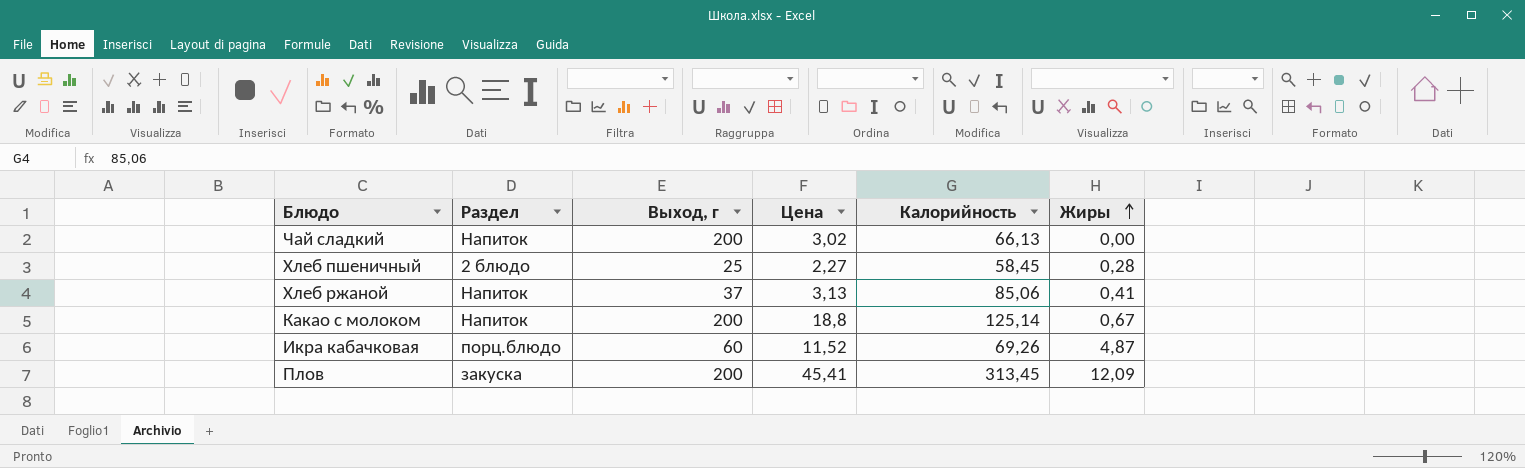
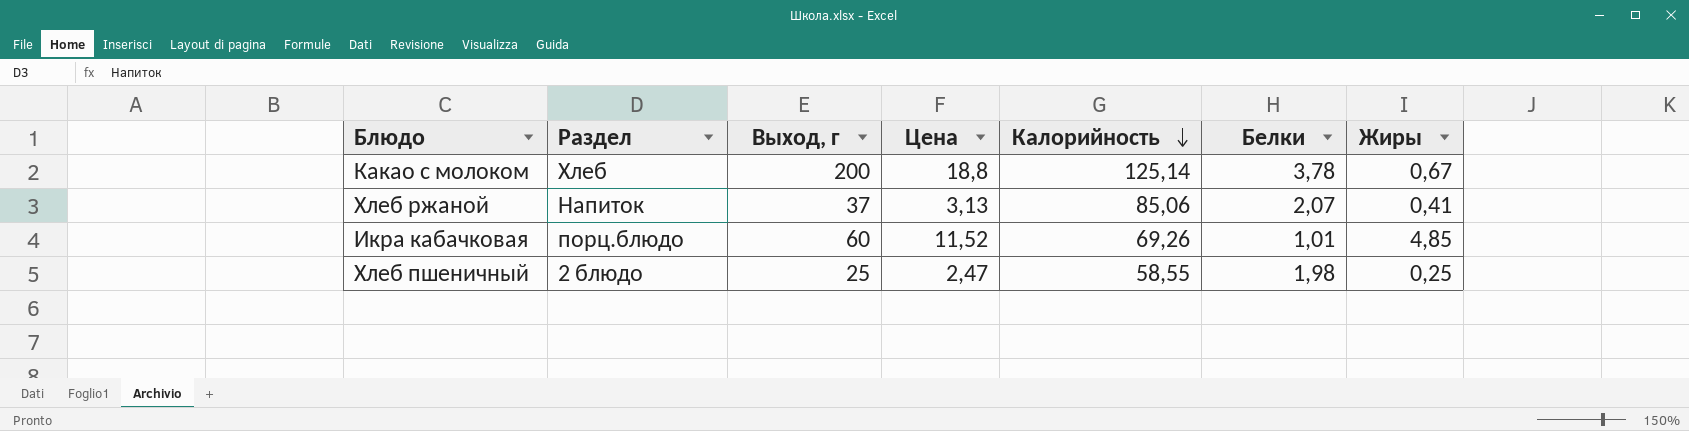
row order: Жиры ascending -> Калорийность descending
column Белки | position: none -> 6
row Чай сладкий: Напиток | 200 | 3,02 | 66,13 | 0,00 -> none
row Плов: закуска | 200 | 45,41 | 313,45 | 12,09 -> none
Какао с молоком | Раздел: Напиток -> Хлеб
Икра кабачковая | Жиры: 4,87 -> 4,85
Хлеб пшеничный | Цена: 2,27 -> 2,47
Хлеб пшеничный | Калорийность: 58,45 -> 58,55
Хлеб пшеничный | Жиры: 0,28 -> 0,25

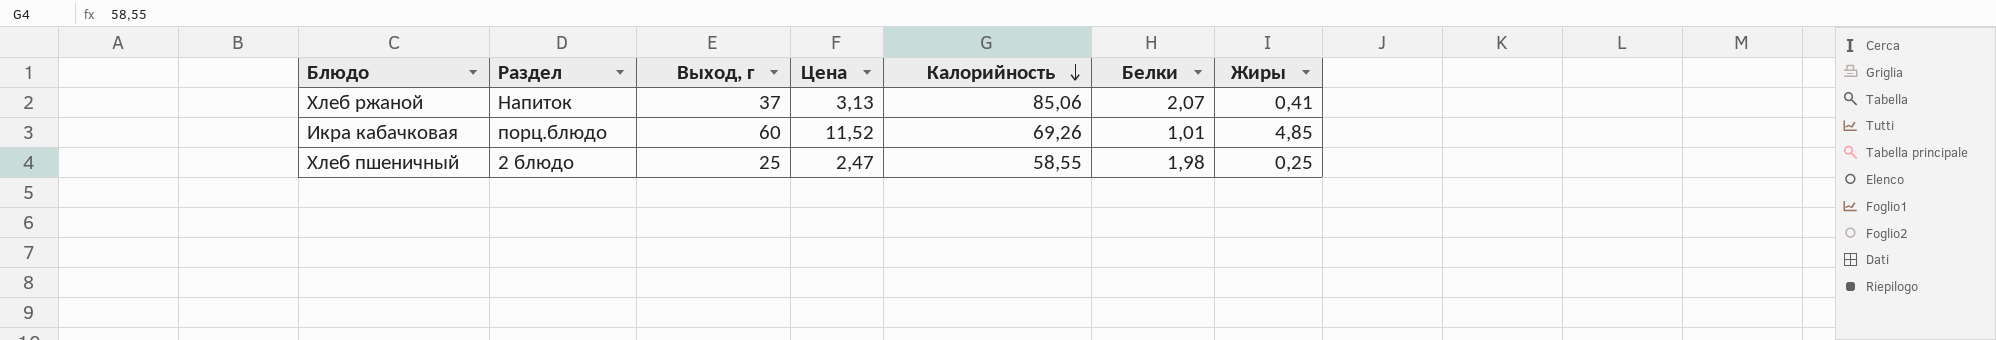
row Какао с молоком: Хлеб | 200 | 18,8 | 125,14 | 3,78 | 0,67 -> none

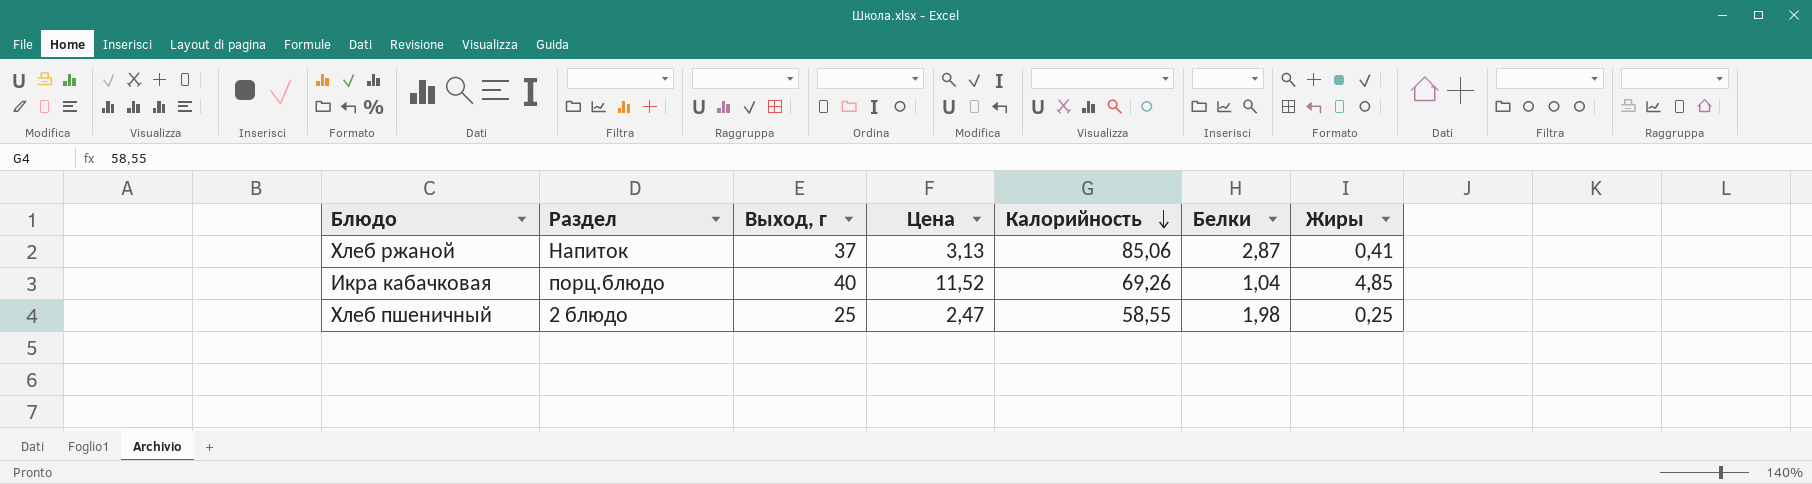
Хлеб ржаной | Белки: 2,07 -> 2,87
Икра кабачковая | Выход, г: 60 -> 40
Икра кабачковая | Белки: 1,01 -> 1,04

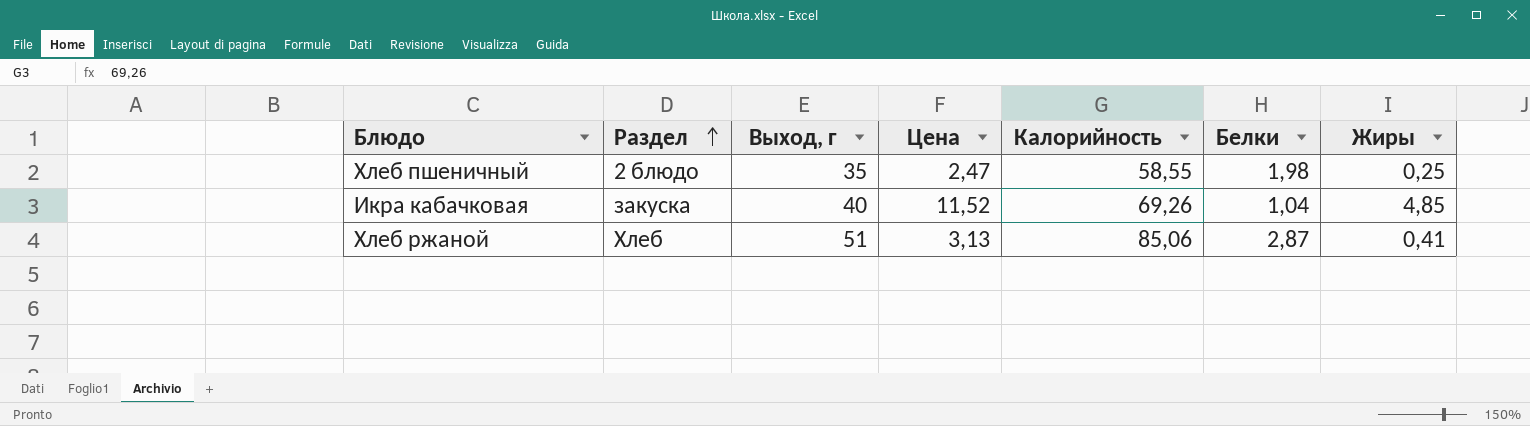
row order: Калорийность descending -> Раздел ascending
Хлеб пшеничный | Выход, г: 25 -> 35
Икра кабачковая | Раздел: порц.блюдо -> закуска
Хлеб ржаной | Раздел: Напиток -> Хлеб
Хлеб ржаной | Выход, г: 37 -> 51

